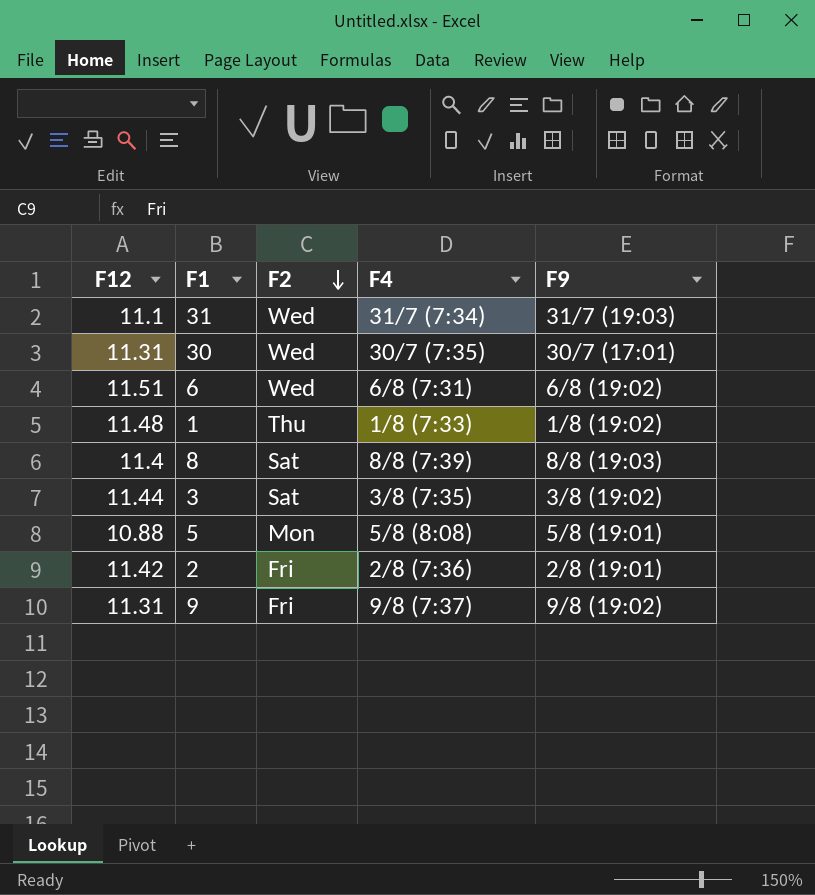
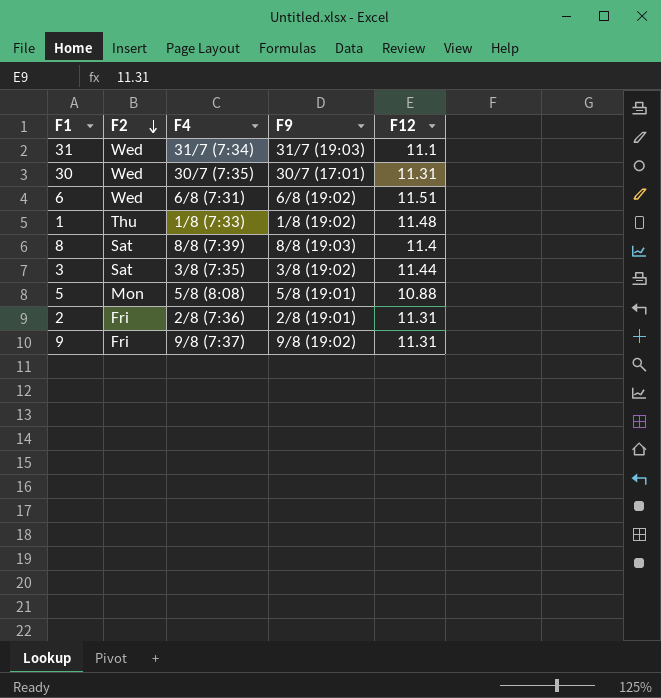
column F12 | position: 1 -> 5
2 | F12: 11.42 -> 11.31

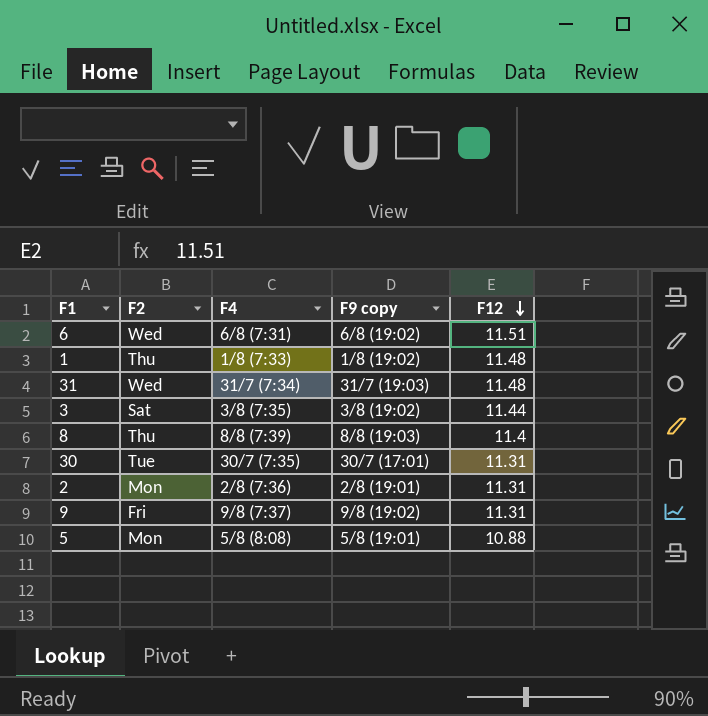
row order: F2 descending -> F12 descending
column name: F9 -> F9 copy
31 | F12: 11.1 -> 11.48
8 | F2: Sat -> Thu
30 | F2: Wed -> Tue
2 | F2: Fri -> Mon

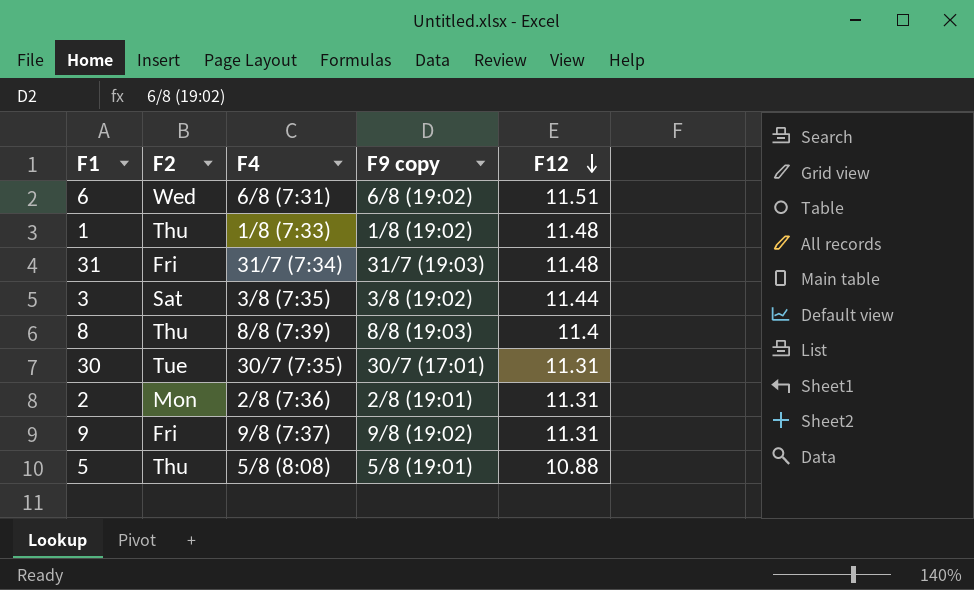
31 | F2: Wed -> Fri
5 | F2: Mon -> Thu

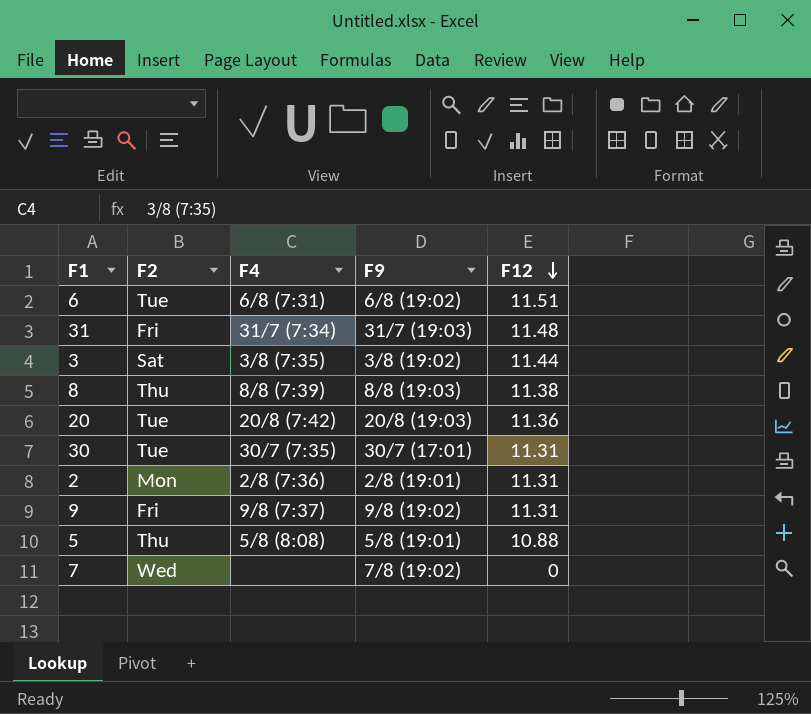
column name: F9 copy -> F9
row 1: Thu | 1/8 (7:33) | 1/8 (19:02) | 11.48 -> none
6 | F2: Wed -> Tue
8 | F12: 11.4 -> 11.38
row 20: none -> Tue | 20/8 (7:42) | 20/8 (19:03) | 11.36
row 7: none -> Wed | none | 7/8 (19:02) | 0

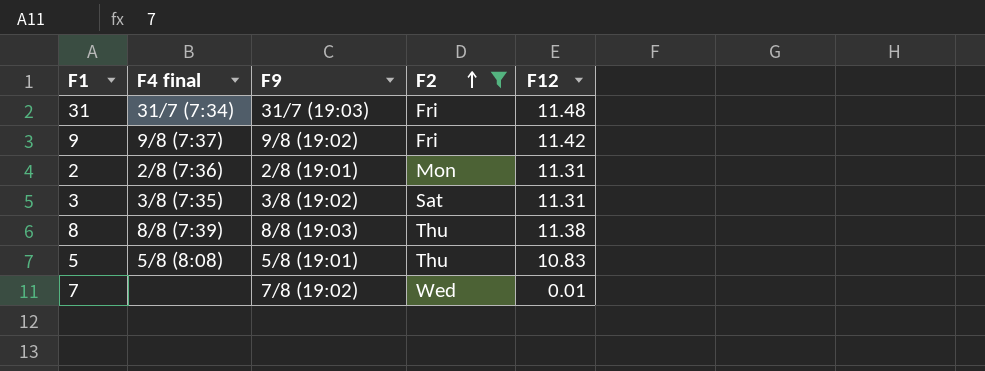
filter: none -> F2 != Tue
row order: F12 descending -> F2 ascending
column name: F4 -> F4 final
column F2 | position: 2 -> 4
9 | F12: 11.31 -> 11.42
3 | F12: 11.44 -> 11.31
5 | F12: 10.88 -> 10.83
7 | F12: 0 -> 0.01

